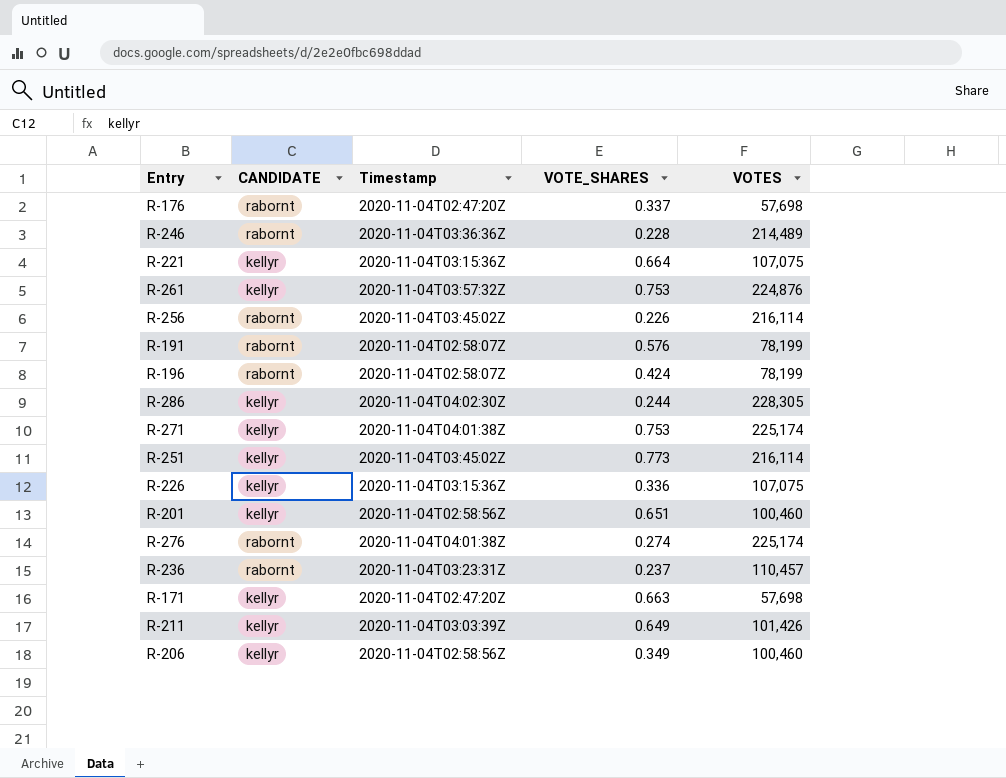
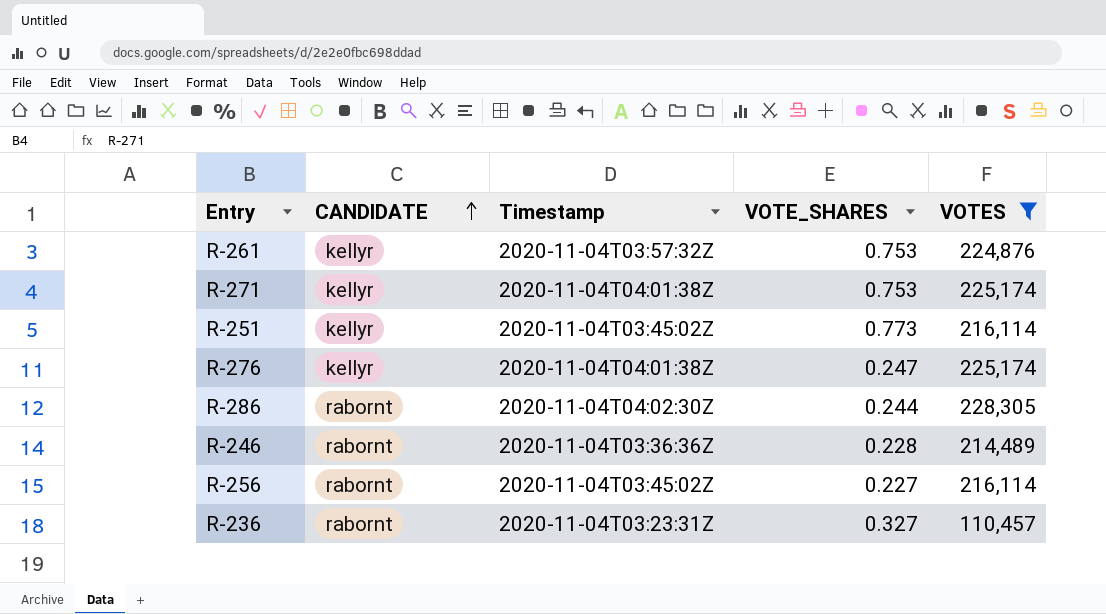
filter: none -> VOTES >= 110,457
row order: none -> CANDIDATE ascending
R-276 | CANDIDATE: rabornt -> kellyr
R-276 | VOTE_SHARES: 0.274 -> 0.247
R-286 | CANDIDATE: kellyr -> rabornt
R-256 | VOTE_SHARES: 0.226 -> 0.227
R-236 | VOTE_SHARES: 0.237 -> 0.327

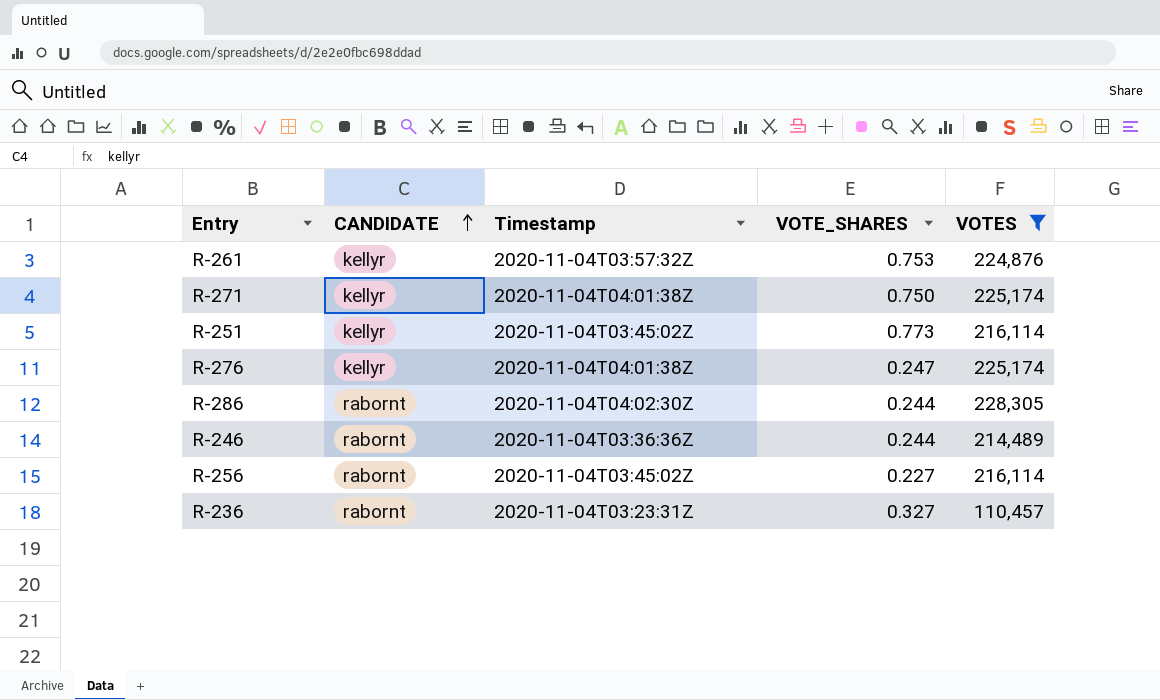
R-271 | VOTE_SHARES: 0.753 -> 0.750
R-246 | VOTE_SHARES: 0.228 -> 0.244

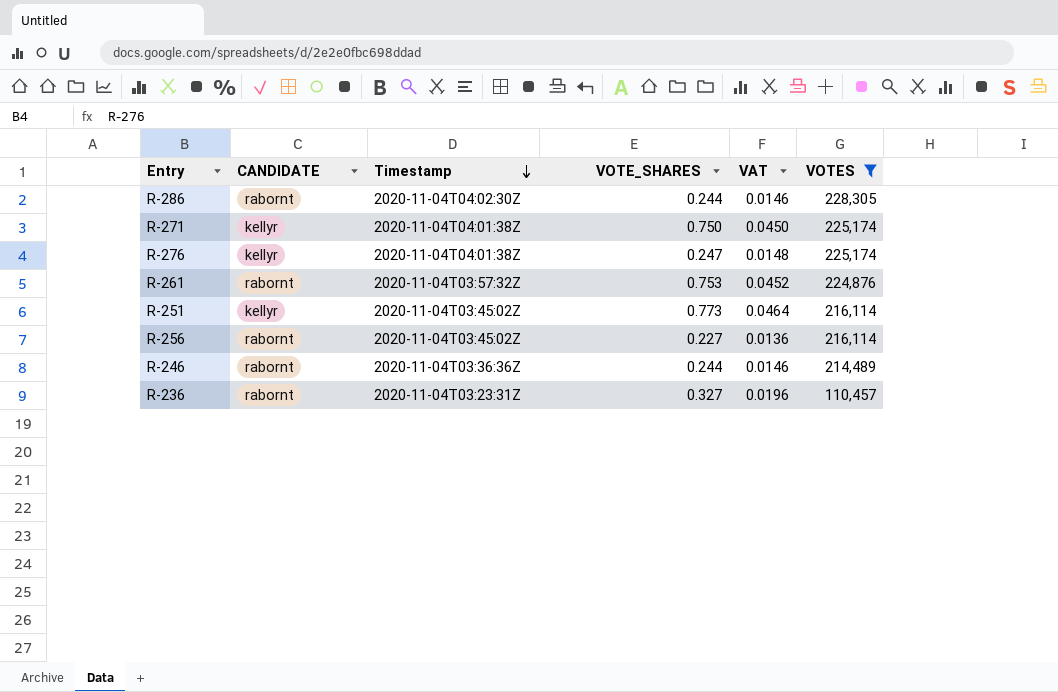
row order: CANDIDATE ascending -> Timestamp descending
column VAT | formula: none -> [VOTE_SHARES] * 0.06
R-261 | CANDIDATE: kellyr -> rabornt

